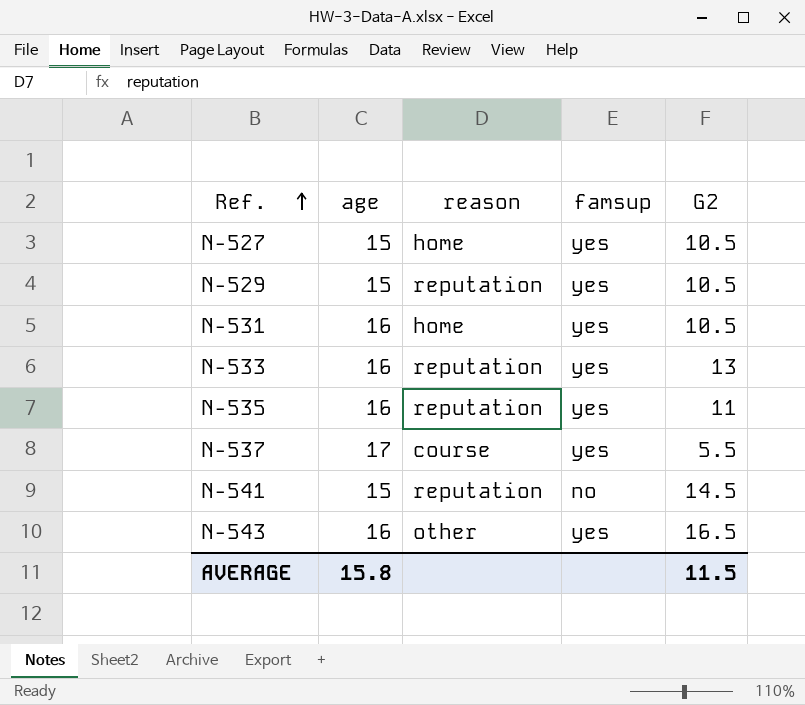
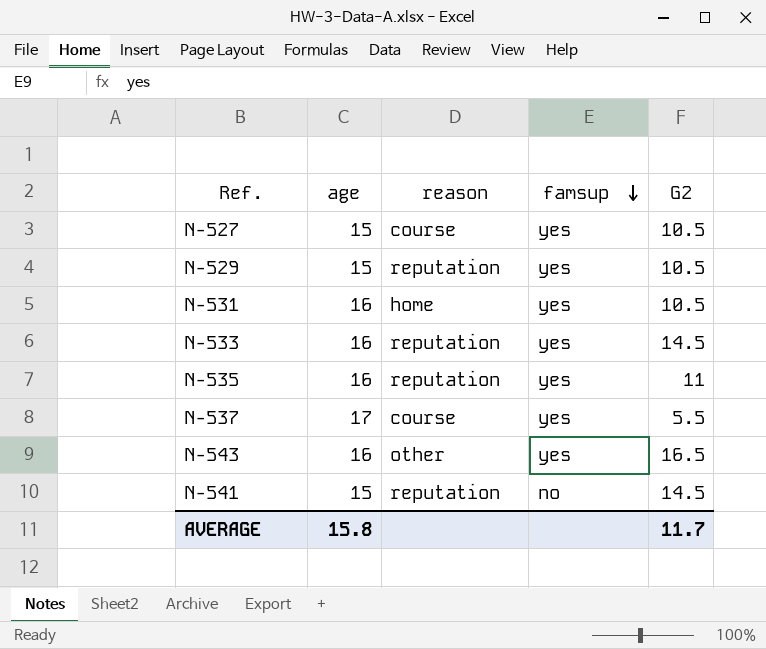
row order: Ref. ascending -> famsup descending
N-527 | reason: home -> course
N-533 | G2: 13 -> 14.5
AVERAGE | G2: 11.5 -> 11.7

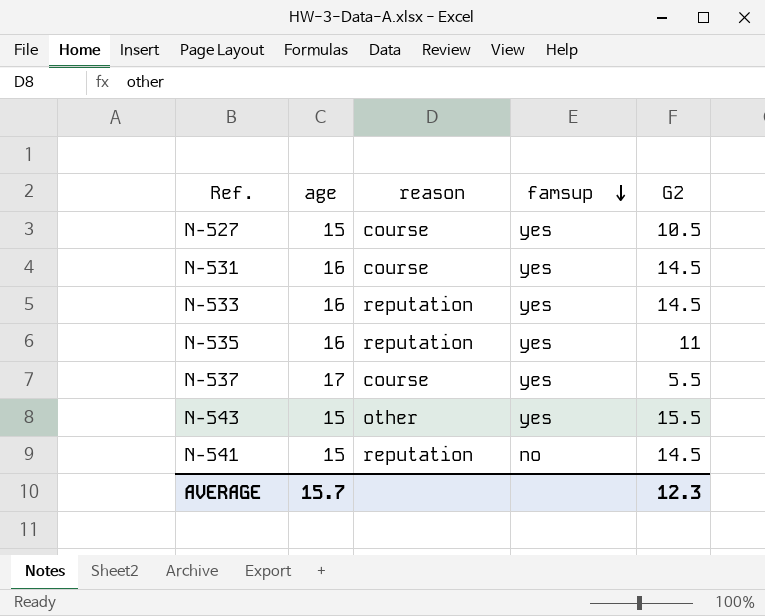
row N-529: 15 | reputation | yes | 10.5 -> none
N-531 | reason: home -> course
N-531 | G2: 10.5 -> 14.5
N-543 | age: 16 -> 15
N-543 | G2: 16.5 -> 15.5
AVERAGE | age: 15.8 -> 15.7
AVERAGE | G2: 11.7 -> 12.3

